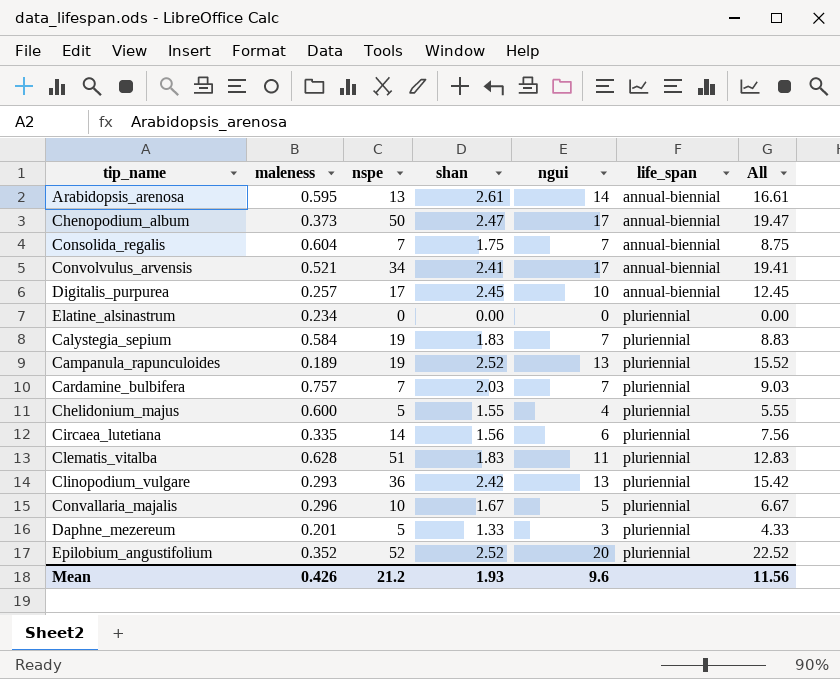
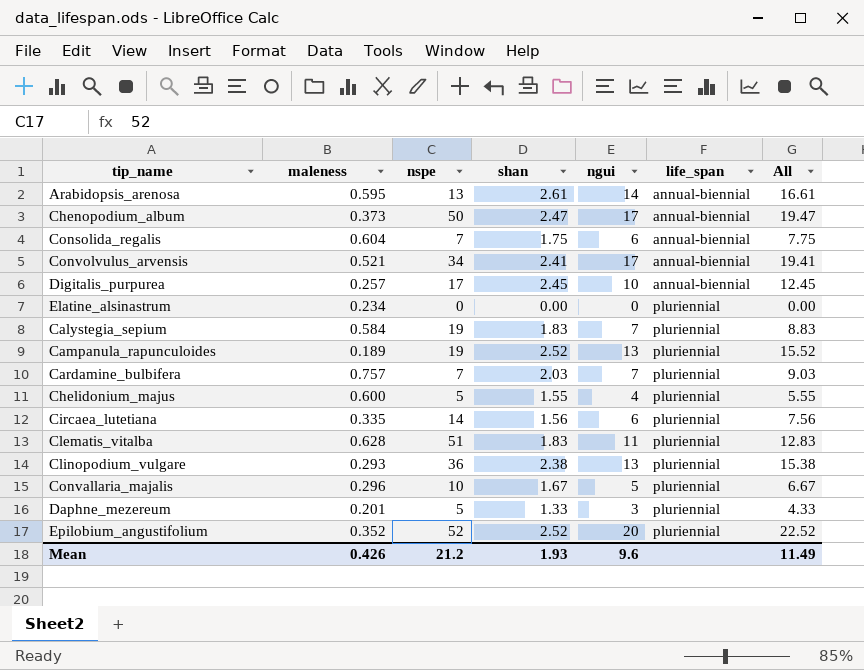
Consolida_regalis | ngui: 7 -> 6
Consolida_regalis | All: 8.75 -> 7.75
Clinopodium_vulgare | shan: 2.42 -> 2.38
Clinopodium_vulgare | All: 15.42 -> 15.38
Mean | All: 11.56 -> 11.49

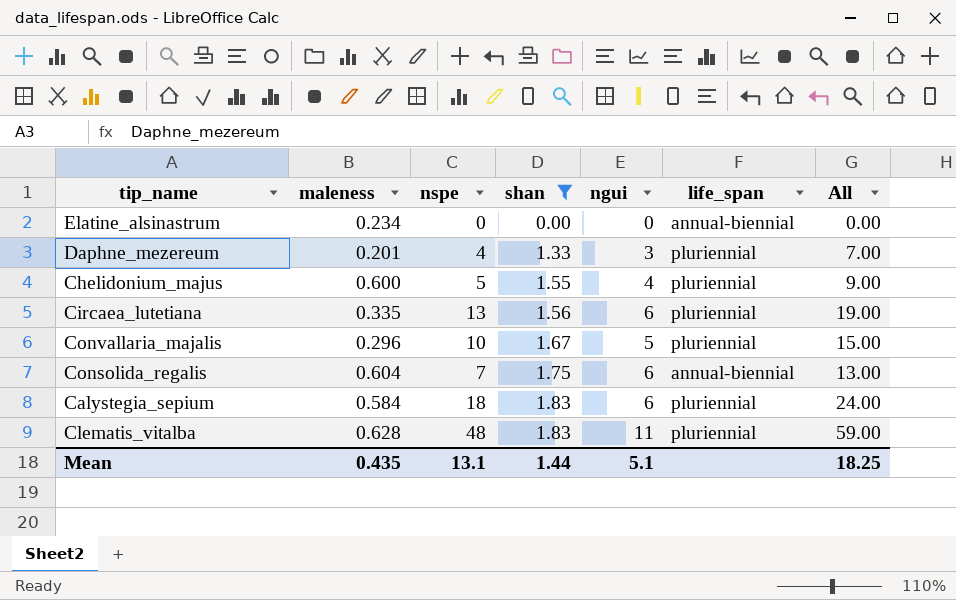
filter: none -> shan <= 1.83
row order: life_span ascending -> shan ascending
column All | formula: [shan] + [ngui] -> [nspe] + [ngui]
Elatine_alsinastrum | life_span: pluriennial -> annual-biennial
Daphne_mezereum | nspe: 5 -> 4
Circaea_lutetiana | nspe: 14 -> 13
Calystegia_sepium | nspe: 19 -> 18
Calystegia_sepium | ngui: 7 -> 6
Clematis_vitalba | nspe: 51 -> 48
Mean | maleness: 0.426 -> 0.435
Mean | nspe: 21.2 -> 13.1
Mean | shan: 1.93 -> 1.44
Mean | ngui: 9.6 -> 5.1
Mean | All: 11.49 -> 18.25

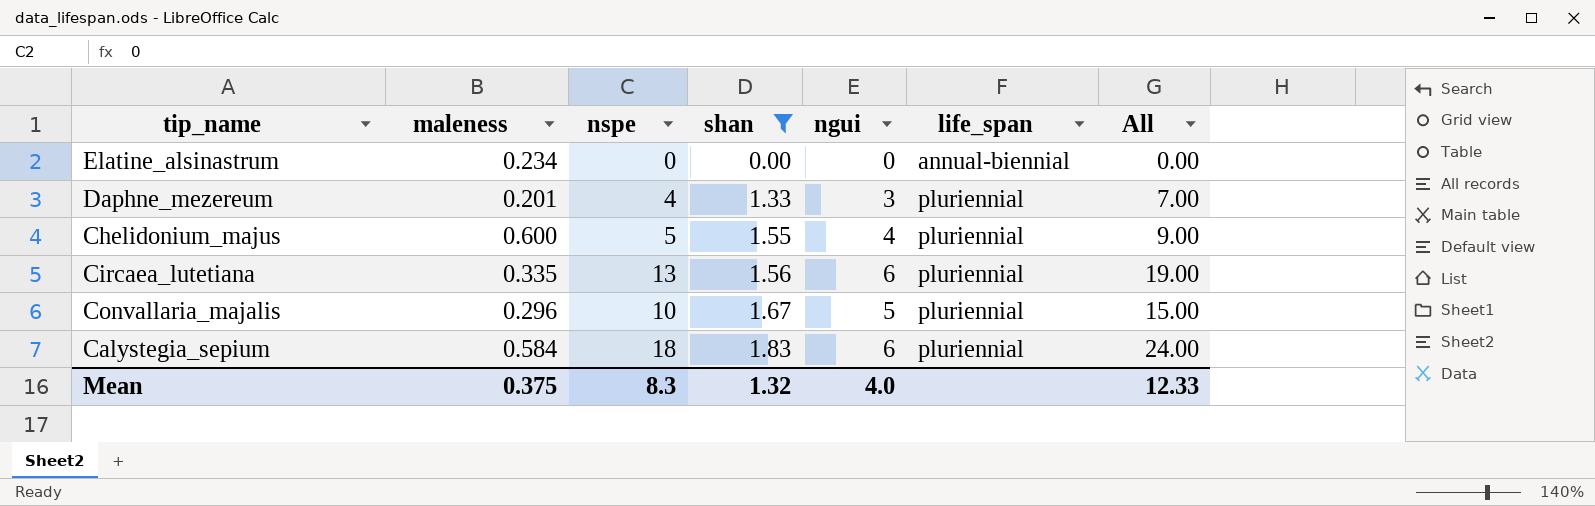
row Consolida_regalis: 0.604 | 7 | 1.75 | 6 | annual-biennial | 13.00 -> none
row Clematis_vitalba: 0.628 | 48 | 1.83 | 11 | pluriennial | 59.00 -> none
Mean | maleness: 0.435 -> 0.375
Mean | nspe: 13.1 -> 8.3
Mean | shan: 1.44 -> 1.32
Mean | ngui: 5.1 -> 4.0
Mean | All: 18.25 -> 12.33

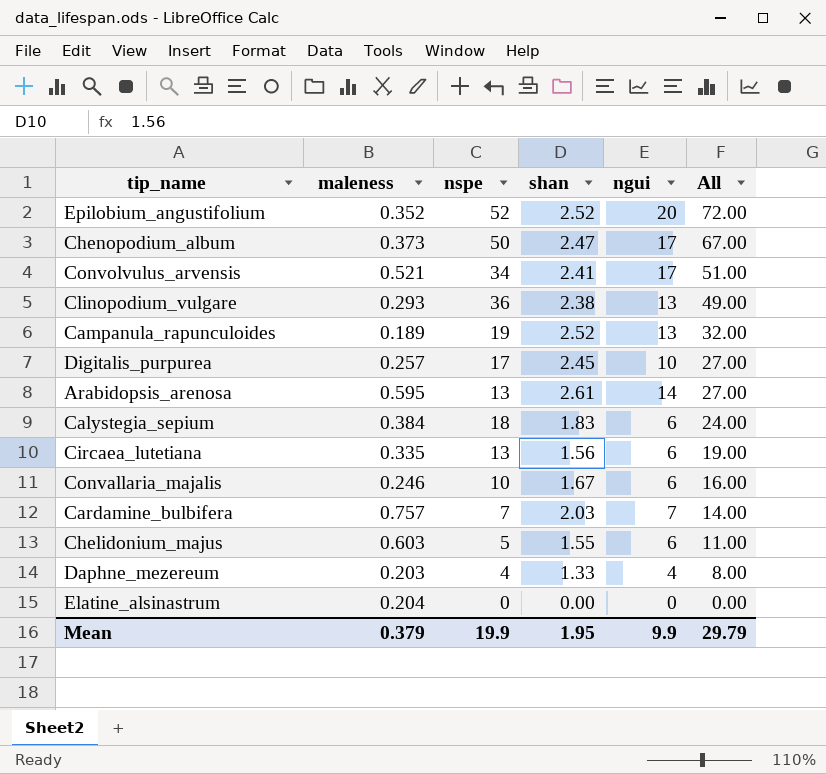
filter: shan <= 1.83 -> none
row order: shan ascending -> All descending
column life_span | position: 6 -> none
Calystegia_sepium | maleness: 0.584 -> 0.384
Convallaria_majalis | maleness: 0.296 -> 0.246
Convallaria_majalis | ngui: 5 -> 6
Convallaria_majalis | All: 15.00 -> 16.00
Chelidonium_majus | maleness: 0.600 -> 0.603
Chelidonium_majus | ngui: 4 -> 6
Chelidonium_majus | All: 9.00 -> 11.00
Daphne_mezereum | maleness: 0.201 -> 0.203
Daphne_mezereum | ngui: 3 -> 4
Daphne_mezereum | All: 7.00 -> 8.00
Elatine_alsinastrum | maleness: 0.234 -> 0.204
Mean | maleness: 0.375 -> 0.379
Mean | nspe: 8.3 -> 19.9
Mean | shan: 1.32 -> 1.95
Mean | ngui: 4.0 -> 9.9
Mean | All: 12.33 -> 29.79

